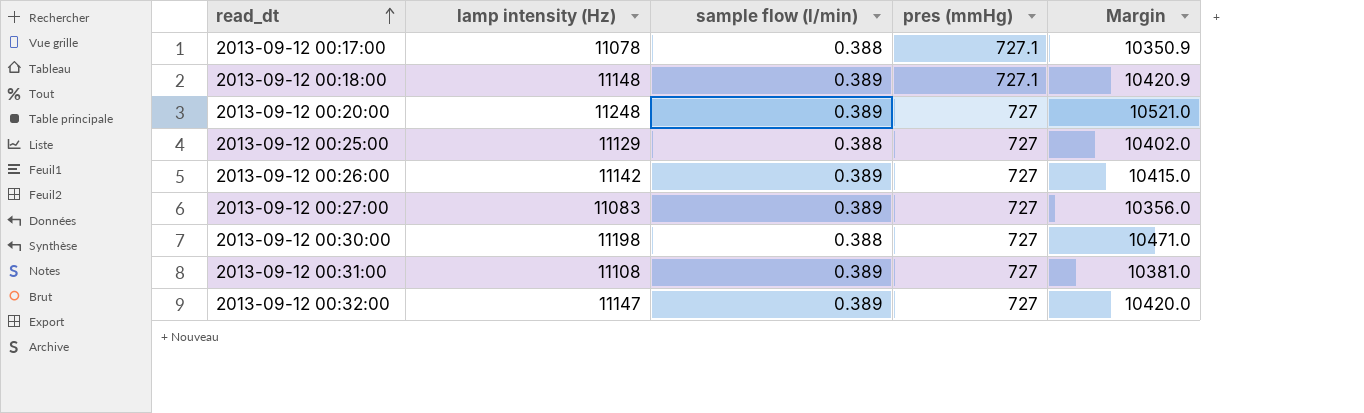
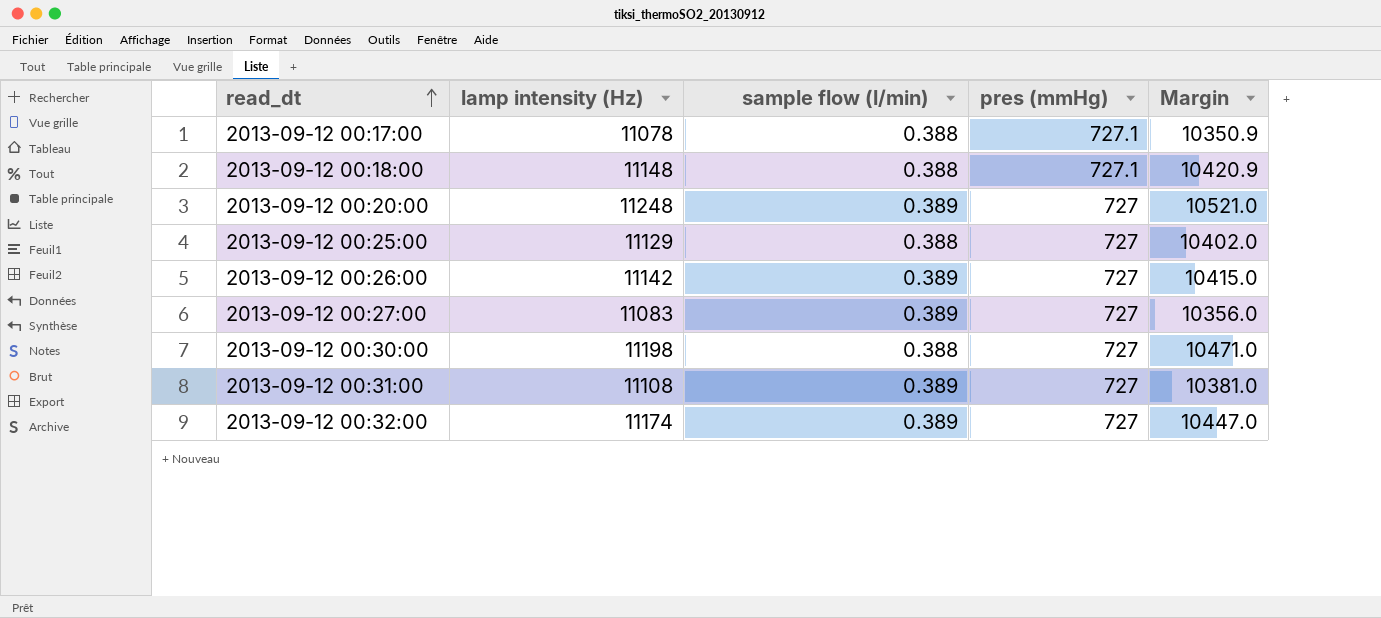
2013-09-12 00:18:00 | sample flow (l/min): 0.389 -> 0.388
2013-09-12 00:32:00 | lamp intensity (Hz): 11147 -> 11174
2013-09-12 00:32:00 | Margin: 10420.0 -> 10447.0

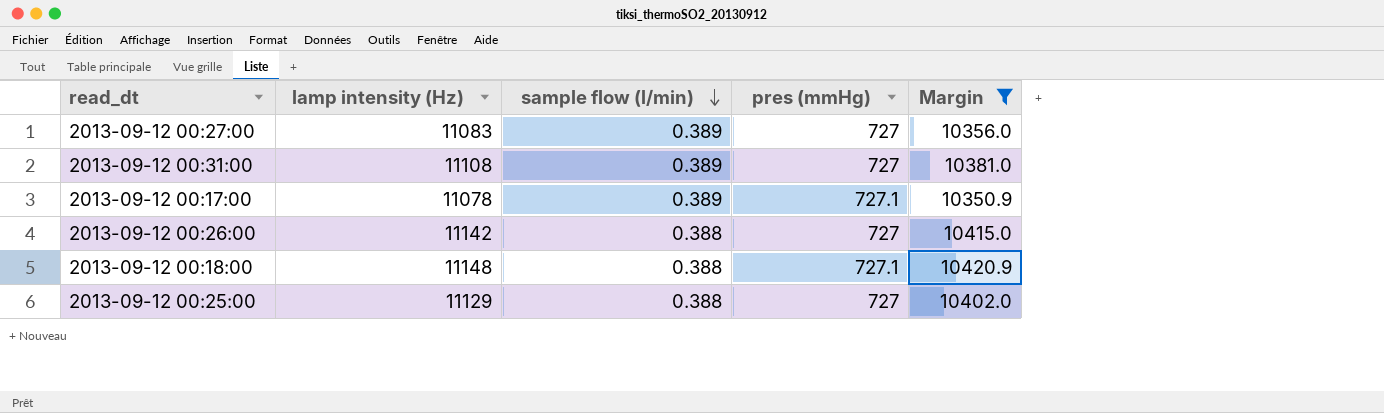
filter: none -> Margin <= 10420.9
row order: read_dt ascending -> sample flow (l/min) descending
2013-09-12 00:17:00 | sample flow (l/min): 0.388 -> 0.389
2013-09-12 00:26:00 | sample flow (l/min): 0.389 -> 0.388

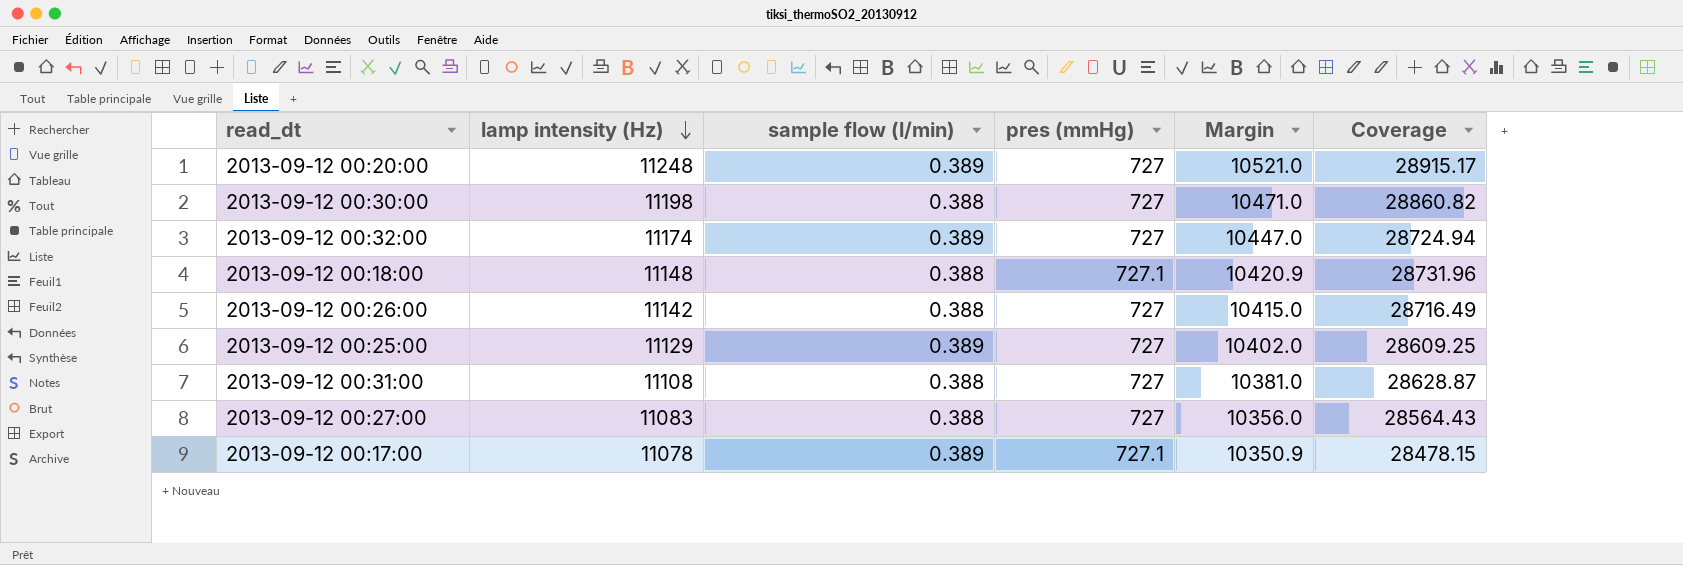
filter: Margin <= 10420.9 -> none
row order: sample flow (l/min) descending -> lamp intensity (Hz) descending
column Coverage | formula: none -> [lamp intensity (Hz)] / [sample flow (l/min)]
2013-09-12 00:25:00 | sample flow (l/min): 0.388 -> 0.389
2013-09-12 00:31:00 | sample flow (l/min): 0.389 -> 0.388
2013-09-12 00:27:00 | sample flow (l/min): 0.389 -> 0.388

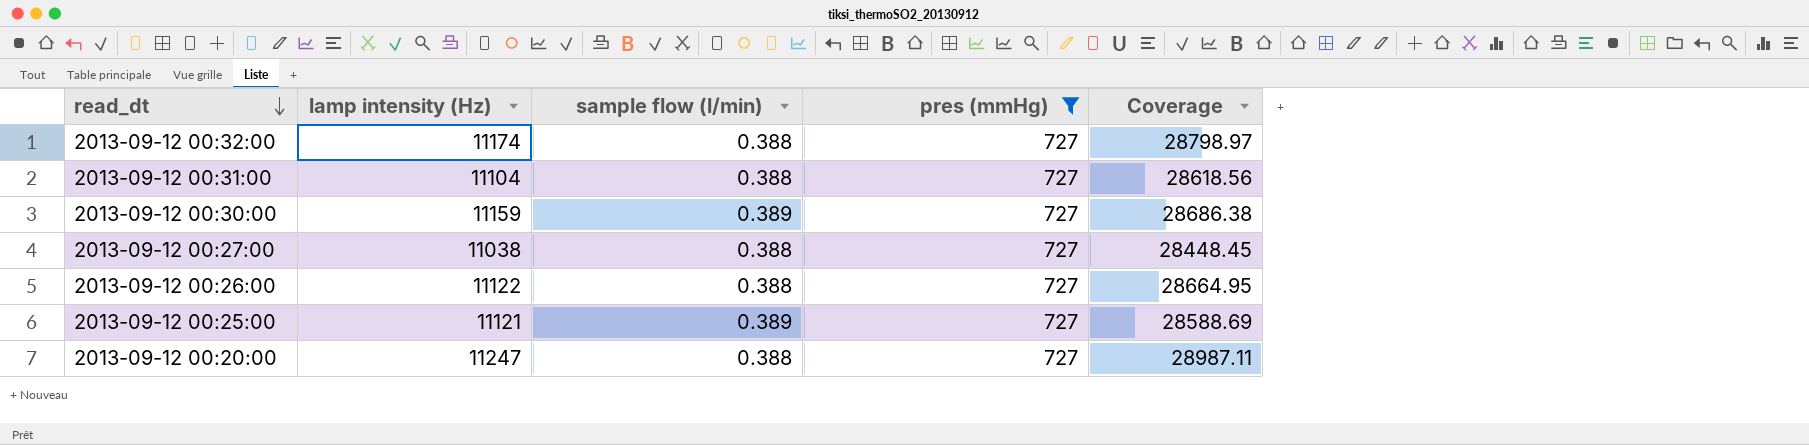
filter: none -> pres (mmHg) = 727
row order: lamp intensity (Hz) descending -> read_dt descending
column Margin | formula: [lamp intensity (Hz)] - [pres (mmHg)] -> none
2013-09-12 00:32:00 | sample flow (l/min): 0.389 -> 0.388
2013-09-12 00:32:00 | Coverage: 28724.94 -> 28798.97
2013-09-12 00:31:00 | lamp intensity (Hz): 11108 -> 11104
2013-09-12 00:31:00 | Coverage: 28628.87 -> 28618.56
2013-09-12 00:30:00 | lamp intensity (Hz): 11198 -> 11159
2013-09-12 00:30:00 | sample flow (l/min): 0.388 -> 0.389
2013-09-12 00:30:00 | Coverage: 28860.82 -> 28686.38
2013-09-12 00:27:00 | lamp intensity (Hz): 11083 -> 11038
2013-09-12 00:27:00 | Coverage: 28564.43 -> 28448.45
2013-09-12 00:26:00 | lamp intensity (Hz): 11142 -> 11122
2013-09-12 00:26:00 | Coverage: 28716.49 -> 28664.95
2013-09-12 00:25:00 | lamp intensity (Hz): 11129 -> 11121
2013-09-12 00:25:00 | Coverage: 28609.25 -> 28588.69
2013-09-12 00:20:00 | lamp intensity (Hz): 11248 -> 11247
2013-09-12 00:20:00 | sample flow (l/min): 0.389 -> 0.388
2013-09-12 00:20:00 | Coverage: 28915.17 -> 28987.11

